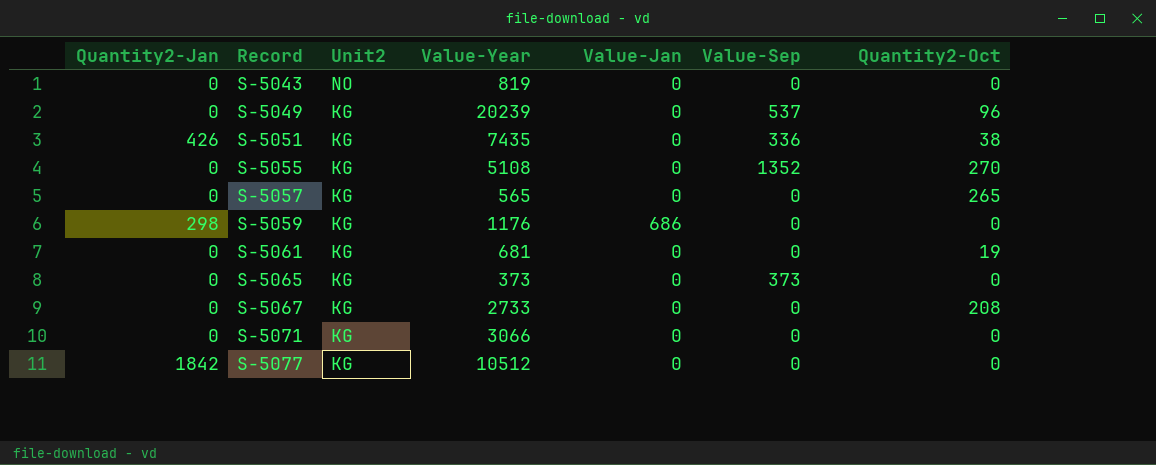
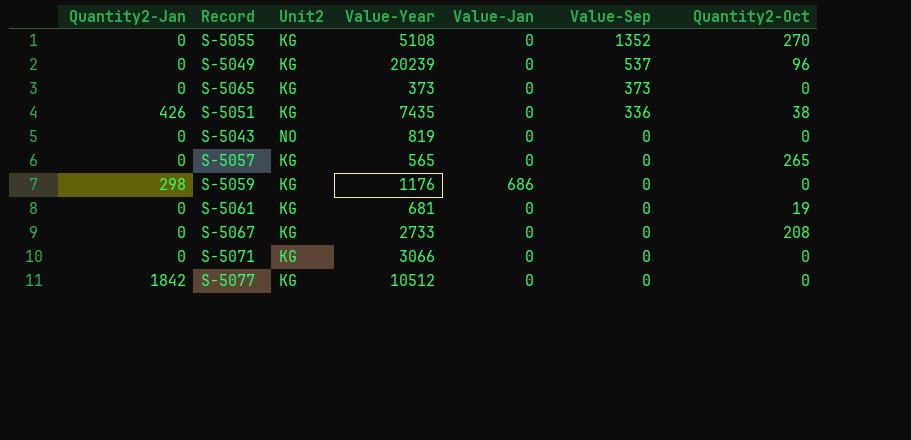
row order: Record ascending -> Value-Sep descending

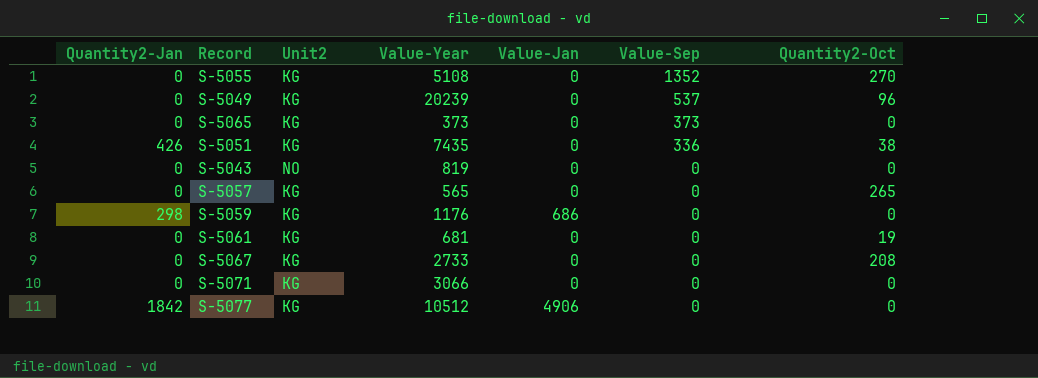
S-5077 | Value-Jan: 0 -> 4906

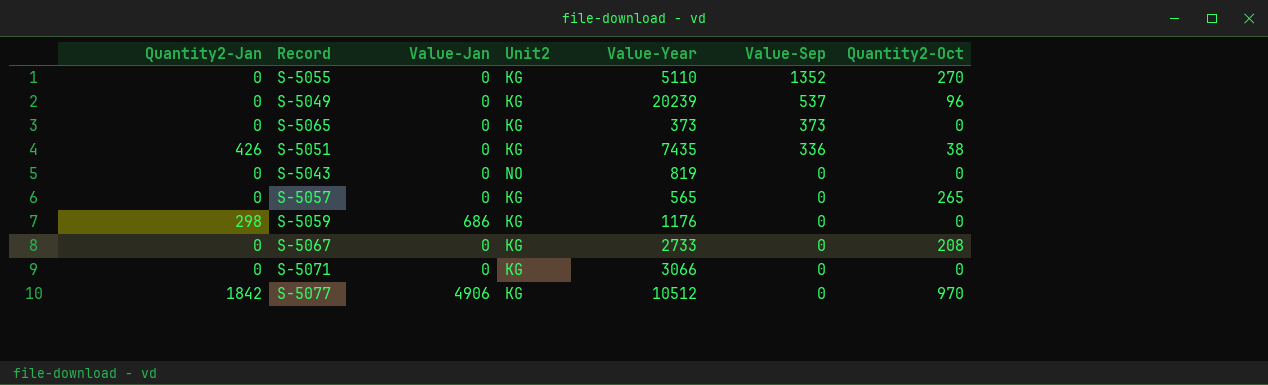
column Value-Jan | position: 5 -> 3
row S-5061: 0 | KG | 681 | 0 | 0 | 19 -> none
S-5055 | Value-Year: 5108 -> 5110
S-5077 | Quantity2-Oct: 0 -> 970

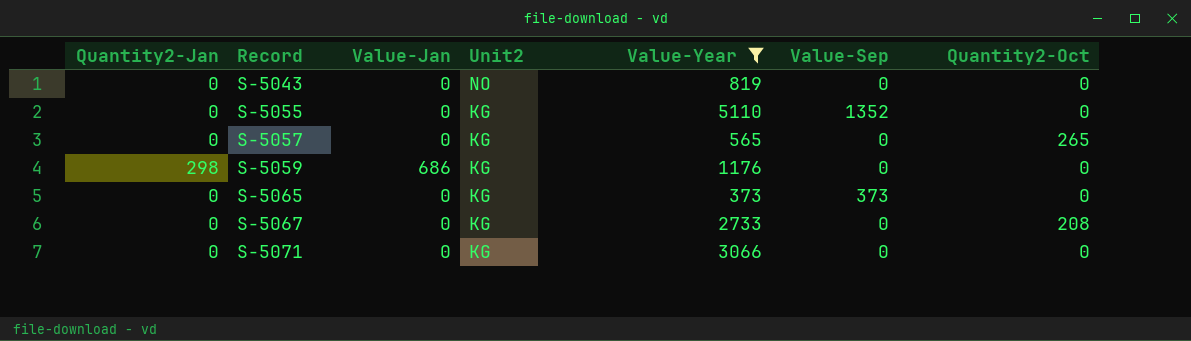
filter: none -> Value-Year <= 5110
row order: Value-Sep descending -> Record ascending
S-5055 | Quantity2-Oct: 270 -> 0

